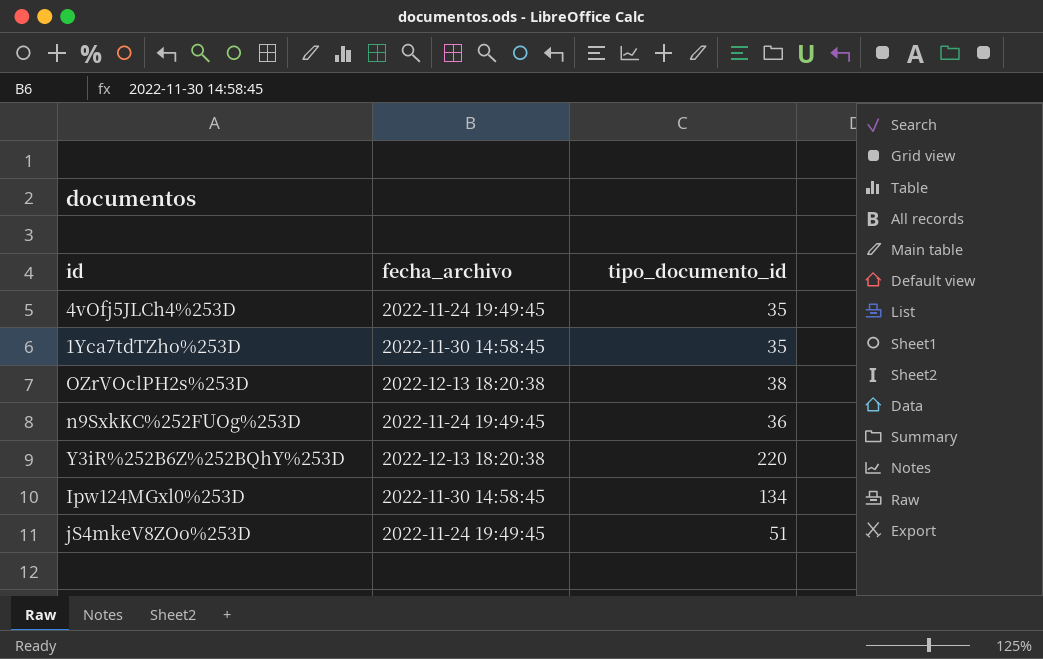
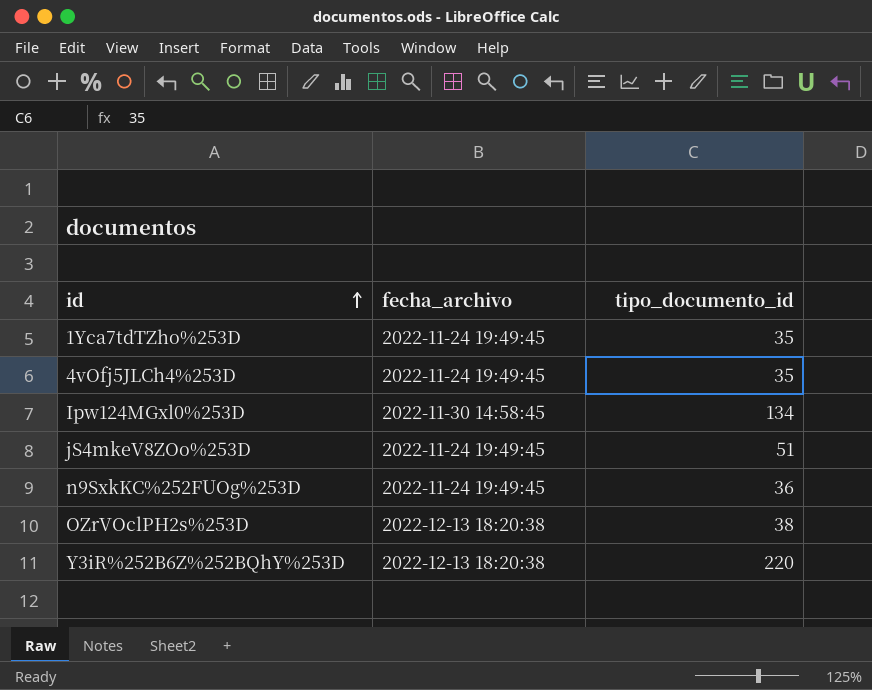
row order: none -> id ascending
1Yca7tdTZho%253D | fecha_archivo: 2022-11-30 14:58:45 -> 2022-11-24 19:49:45

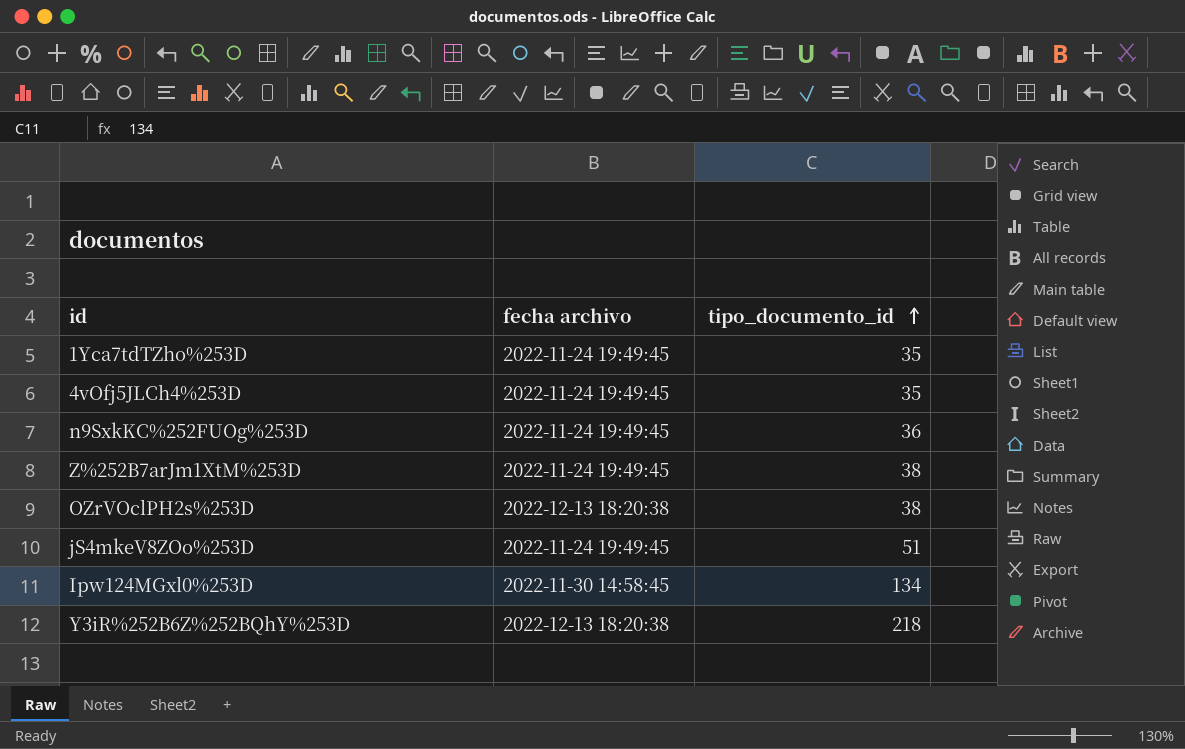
row order: id ascending -> tipo_documento_id ascending
column name: fecha_archivo -> fecha archivo
row Z%252B7arJm1XtM%253D: none -> 2022-11-24 19:49:45 | 38
Y3iR%252B6Z%252BQhY%253D | tipo_documento_id: 220 -> 218

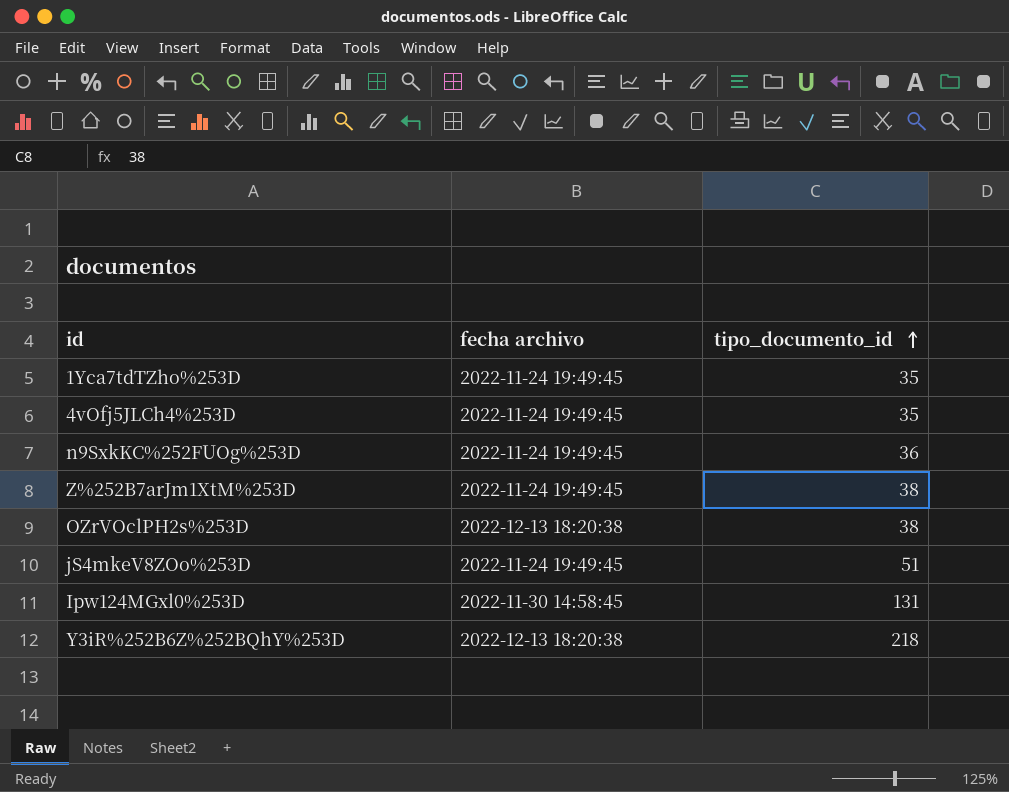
Ipw124MGxl0%253D | tipo_documento_id: 134 -> 131

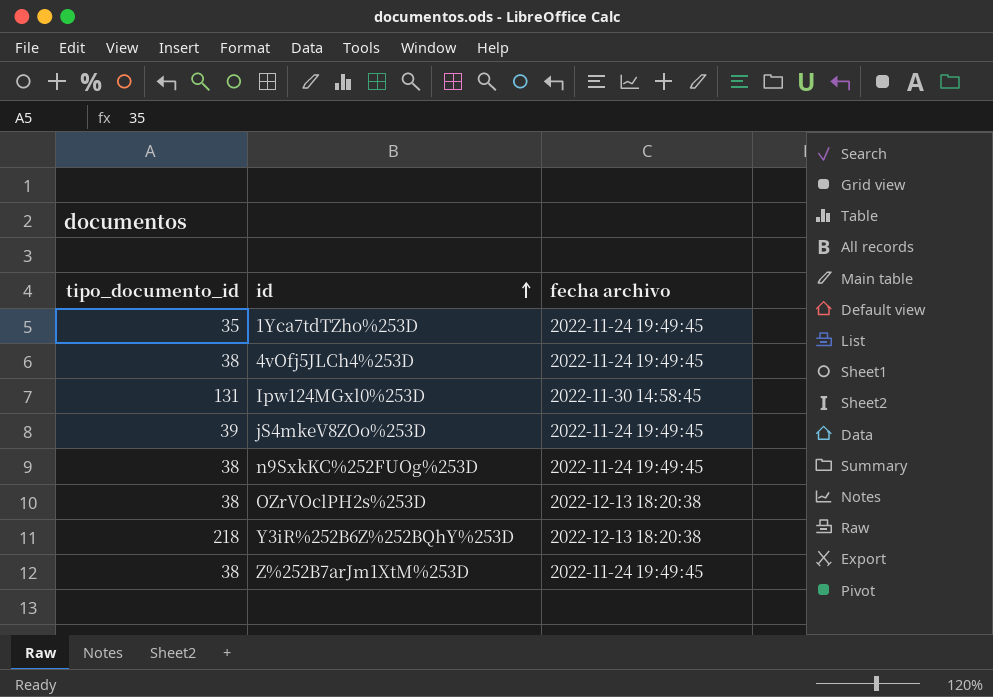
row order: tipo_documento_id ascending -> id ascending
column tipo_documento_id | position: 3 -> 1
4vOfj5JLCh4%253D | tipo_documento_id: 35 -> 38
jS4mkeV8ZOo%253D | tipo_documento_id: 51 -> 39
n9SxkKC%252FUOg%253D | tipo_documento_id: 36 -> 38

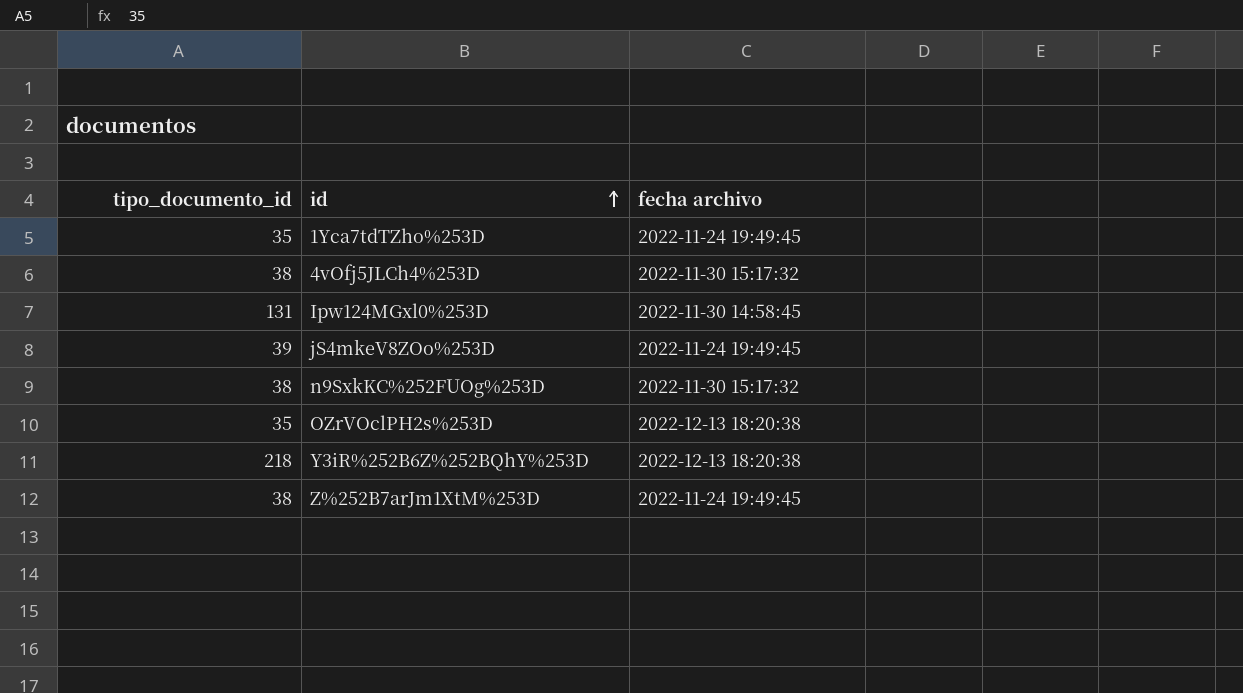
4vOfj5JLCh4%253D | fecha archivo: 2022-11-24 19:49:45 -> 2022-11-30 15:17:32
n9SxkKC%252FUOg%253D | fecha archivo: 2022-11-24 19:49:45 -> 2022-11-30 15:17:32
OZrVOclPH2s%253D | tipo_documento_id: 38 -> 35

